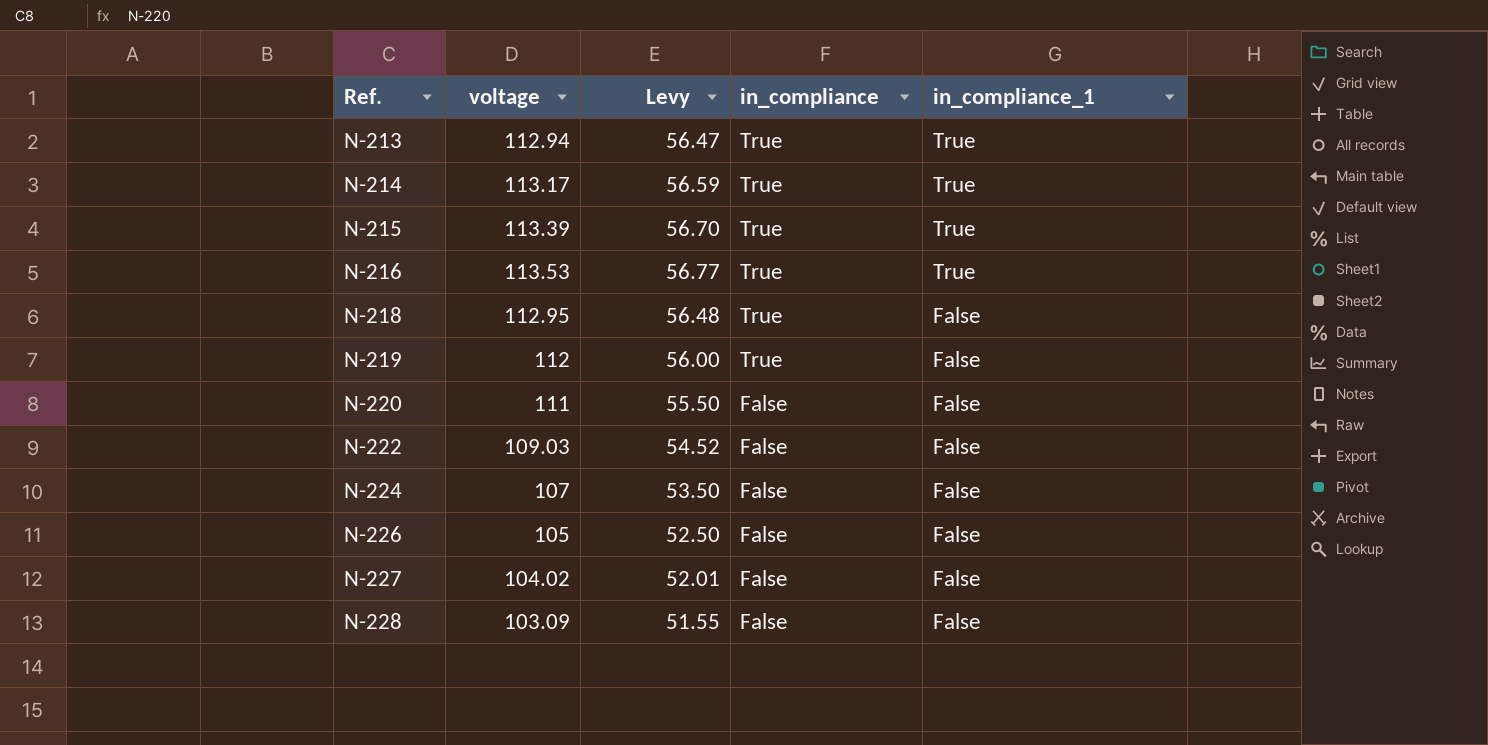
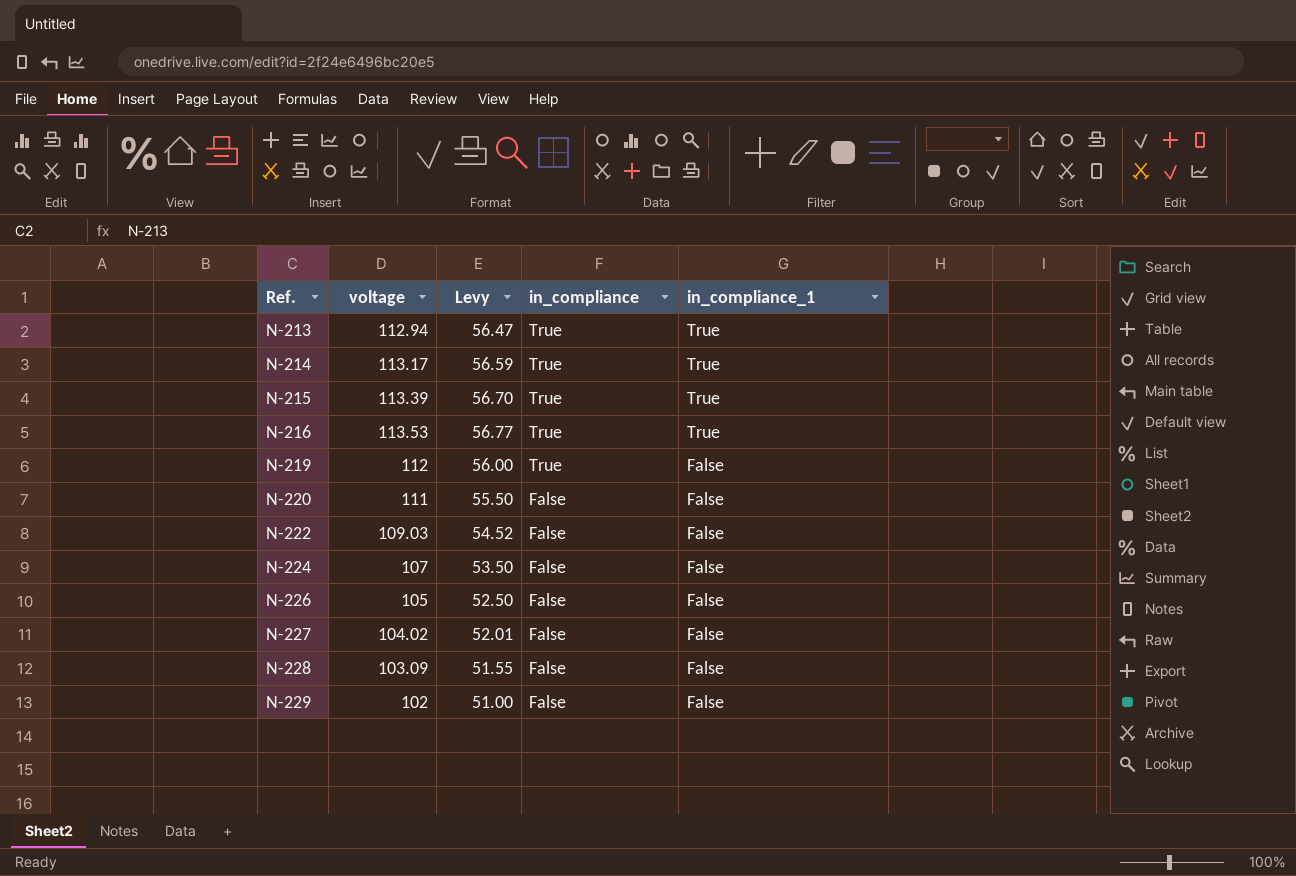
row N-218: 112.95 | 56.48 | True | False -> none
row N-229: none -> 102 | 51.00 | False | False

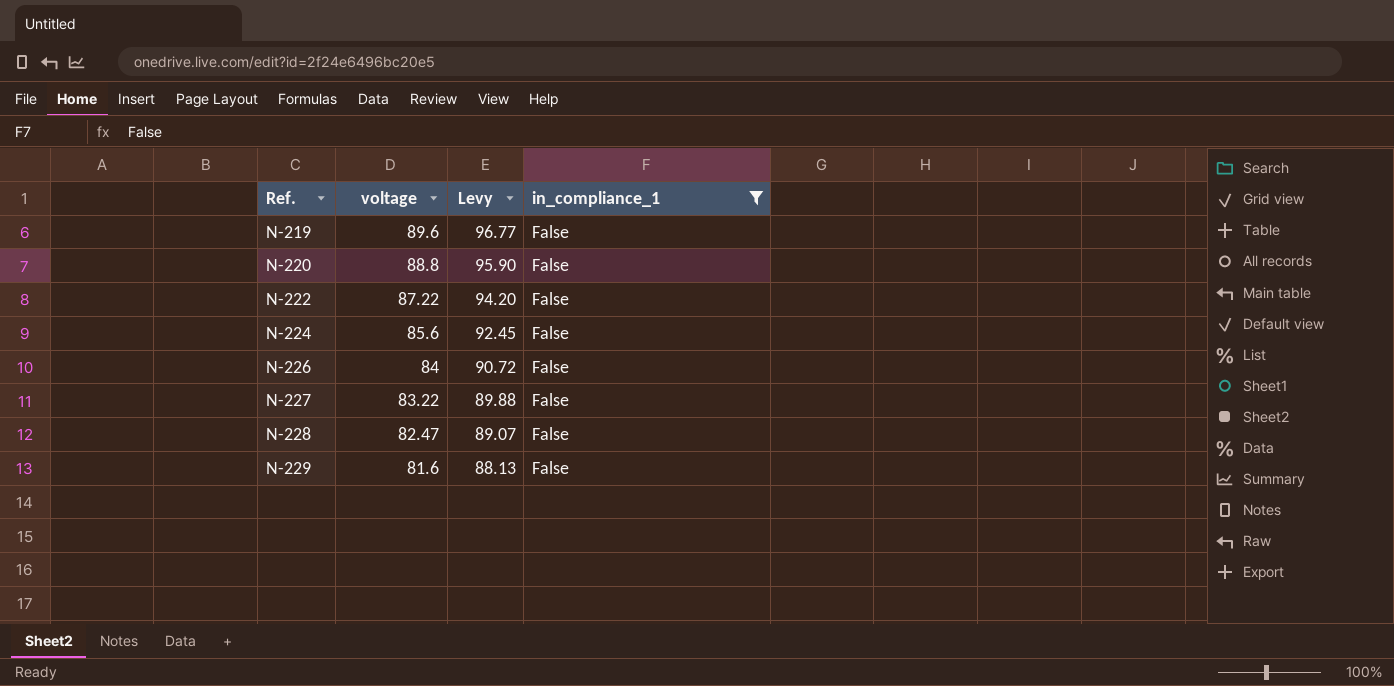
filter: none -> in_compliance_1 = False
column in_compliance | position: 4 -> none
column Levy | formula: [voltage] * 0.5 -> [voltage] * 1.08
N-219 | voltage: 112 -> 89.6
N-220 | voltage: 111 -> 88.8
N-222 | voltage: 109.03 -> 87.22
N-224 | voltage: 107 -> 85.6
N-226 | voltage: 105 -> 84
N-227 | voltage: 104.02 -> 83.22
N-228 | voltage: 103.09 -> 82.47
N-229 | voltage: 102 -> 81.6

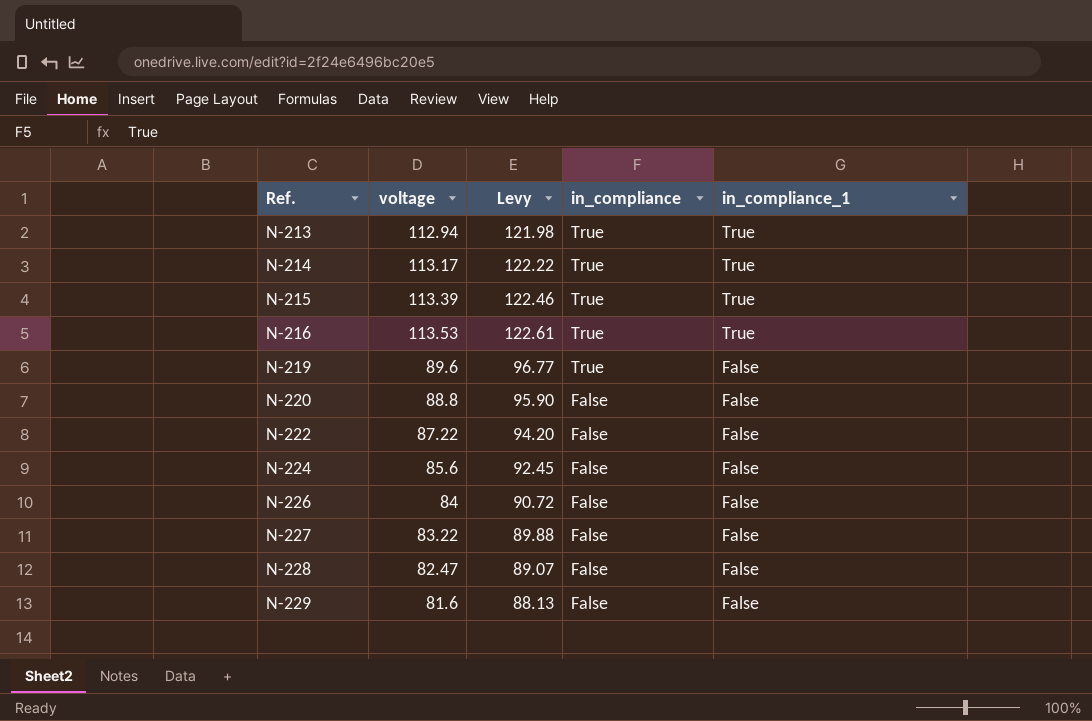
filter: in_compliance_1 = False -> none
column in_compliance | position: none -> 4

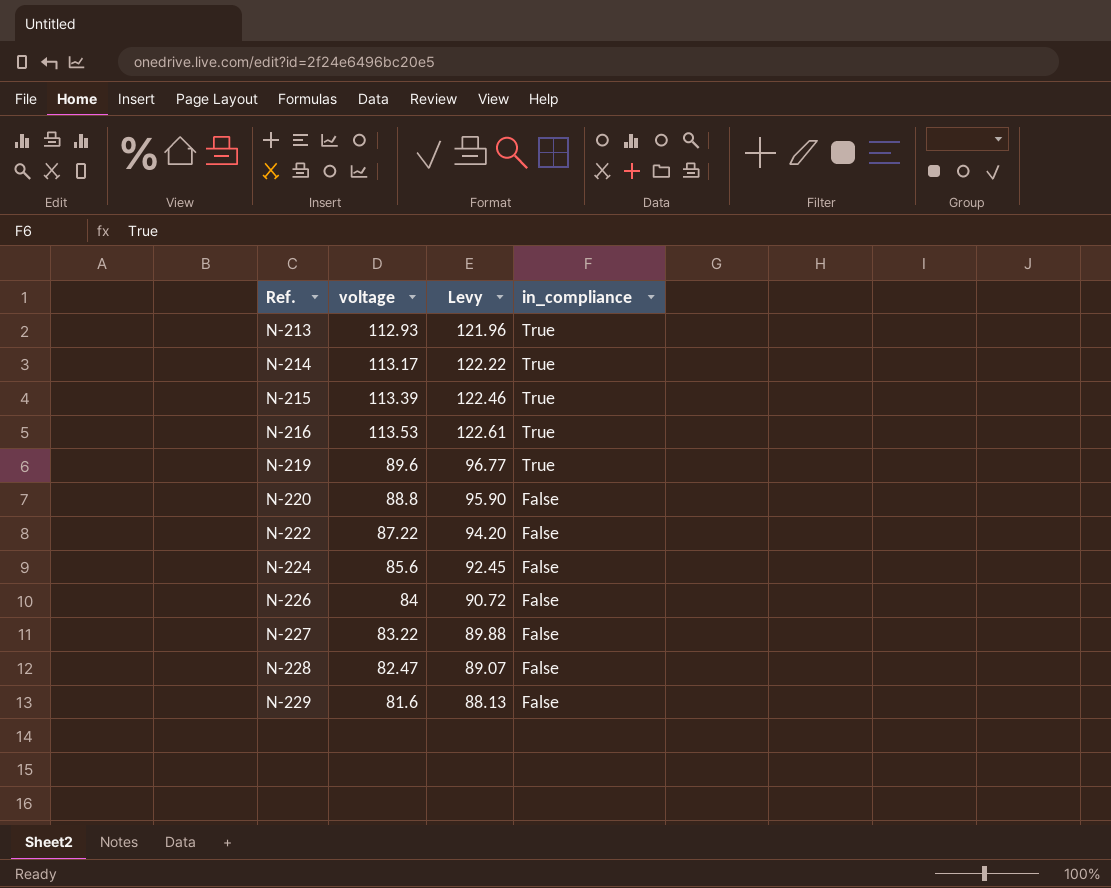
column in_compliance_1 | position: 5 -> none
N-213 | voltage: 112.94 -> 112.93
N-213 | Levy: 121.98 -> 121.96

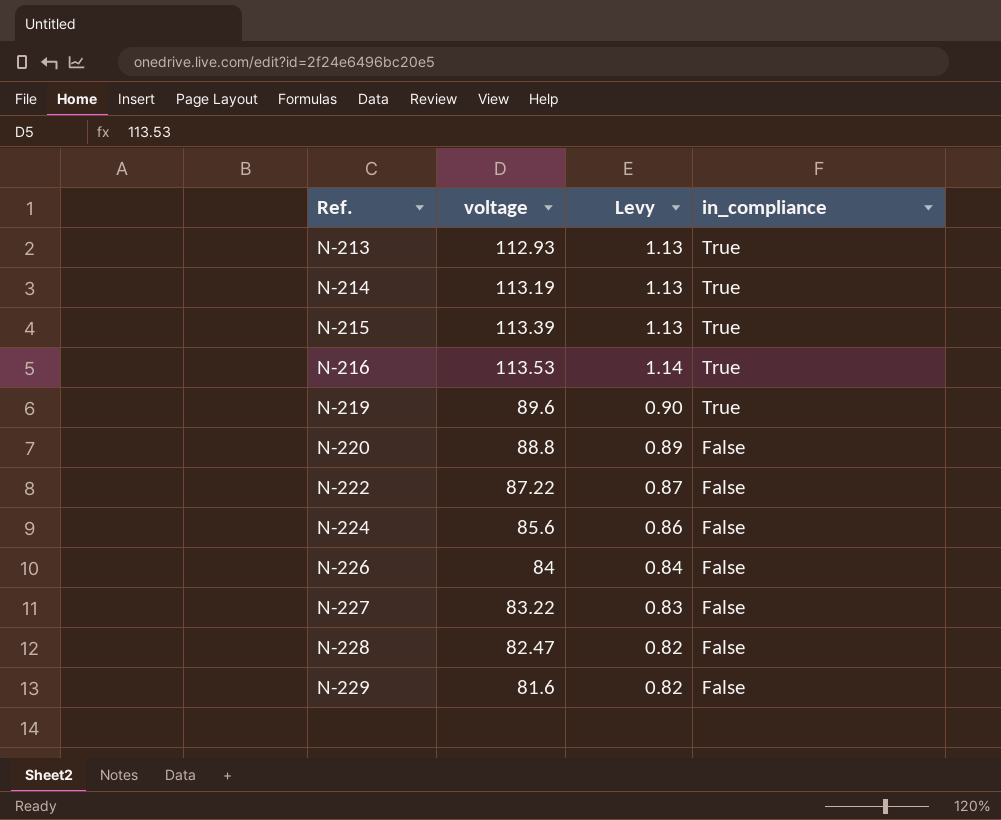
column Levy | formula: [voltage] * 1.08 -> [voltage] * 0.01
N-214 | voltage: 113.17 -> 113.19

